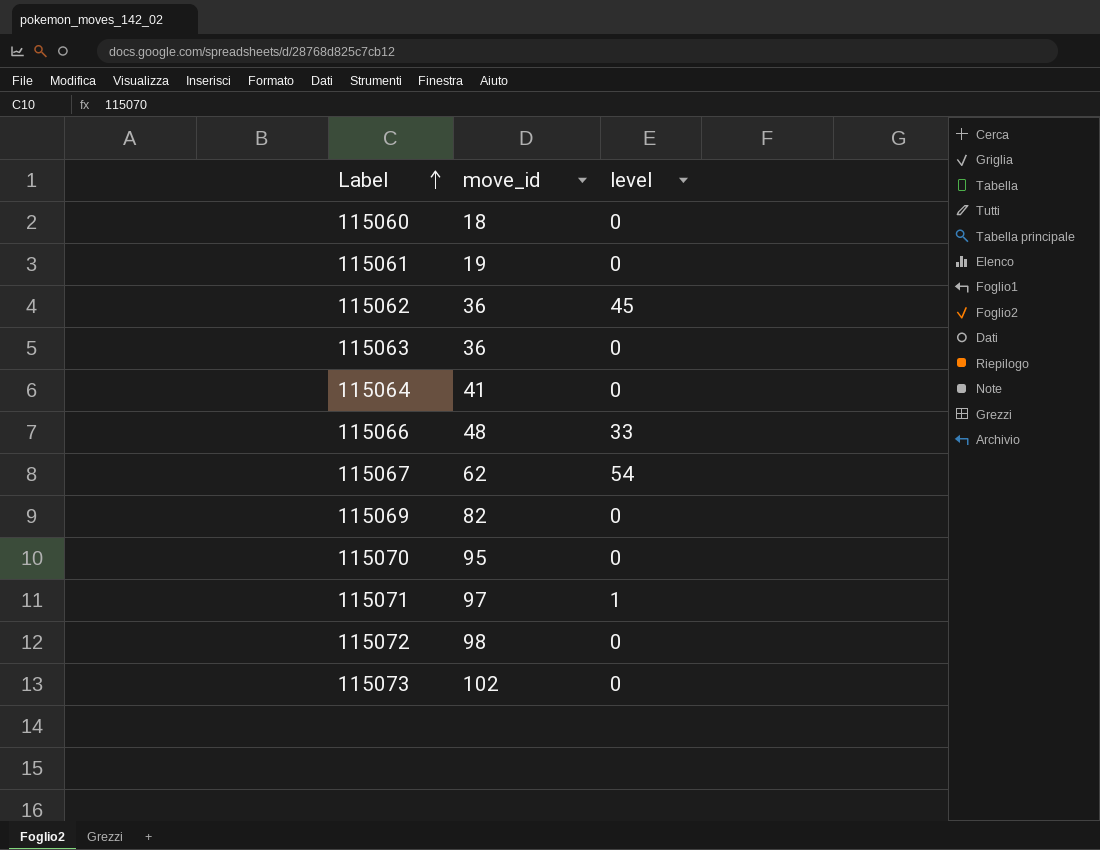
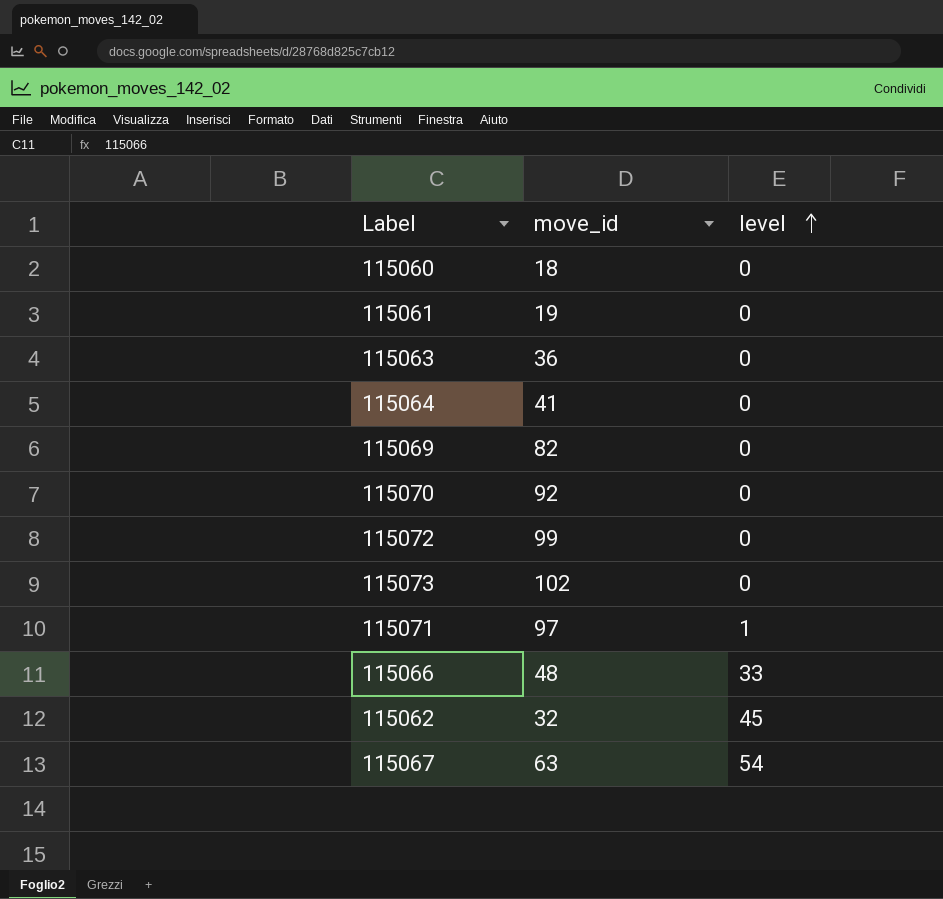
row order: Label ascending -> level ascending
115070 | move_id: 95 -> 92
115072 | move_id: 98 -> 99
115062 | move_id: 36 -> 32
115067 | move_id: 62 -> 63

